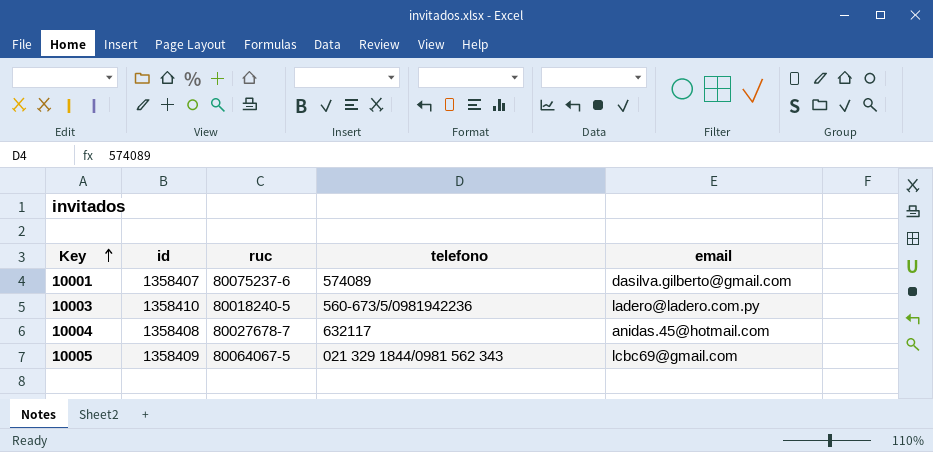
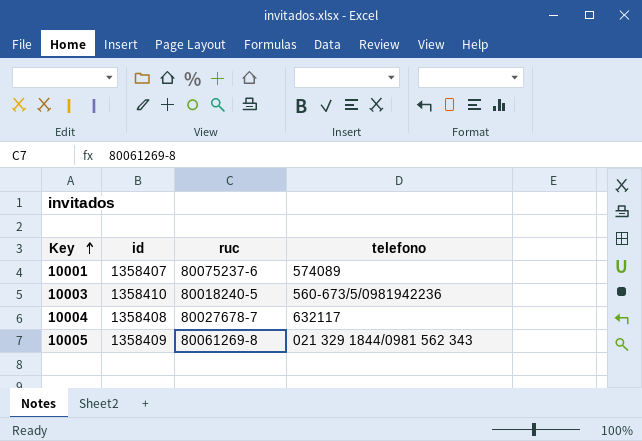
column email | position: 5 -> none
10005 | ruc: 80064067-5 -> 80061269-8

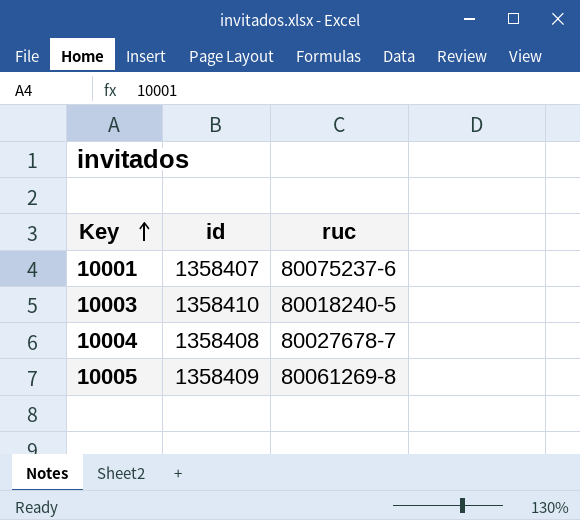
column telefono | position: 4 -> none

